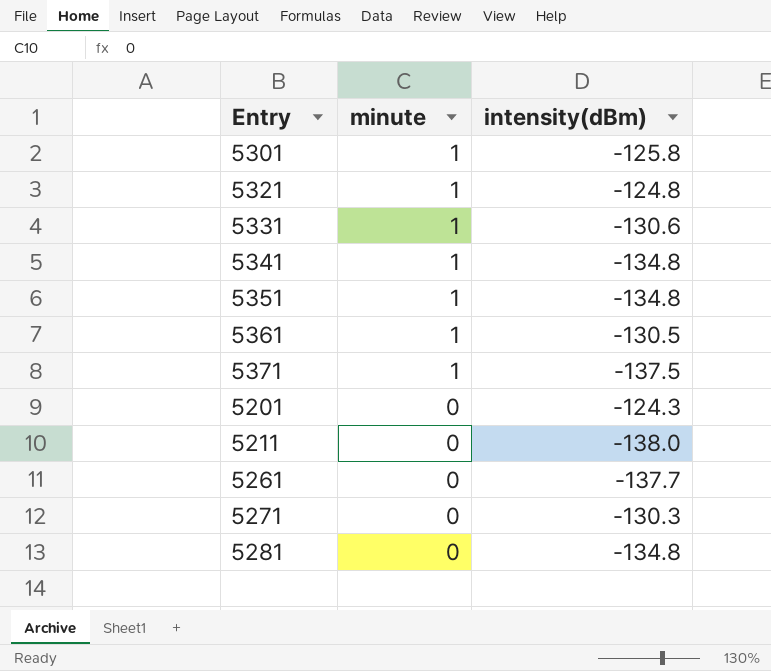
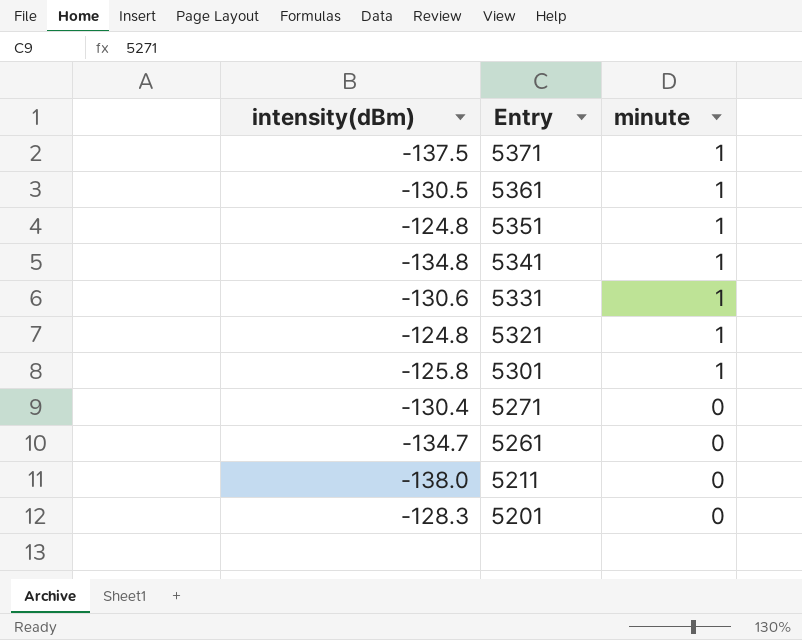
row order: minute descending -> Entry descending
column intensity(dBm) | position: 3 -> 1
row 5281: 0 | -134.8 -> none
5351 | intensity(dBm): -134.8 -> -124.8
5271 | intensity(dBm): -130.3 -> -130.4
5261 | intensity(dBm): -137.7 -> -134.7
5201 | intensity(dBm): -124.3 -> -128.3

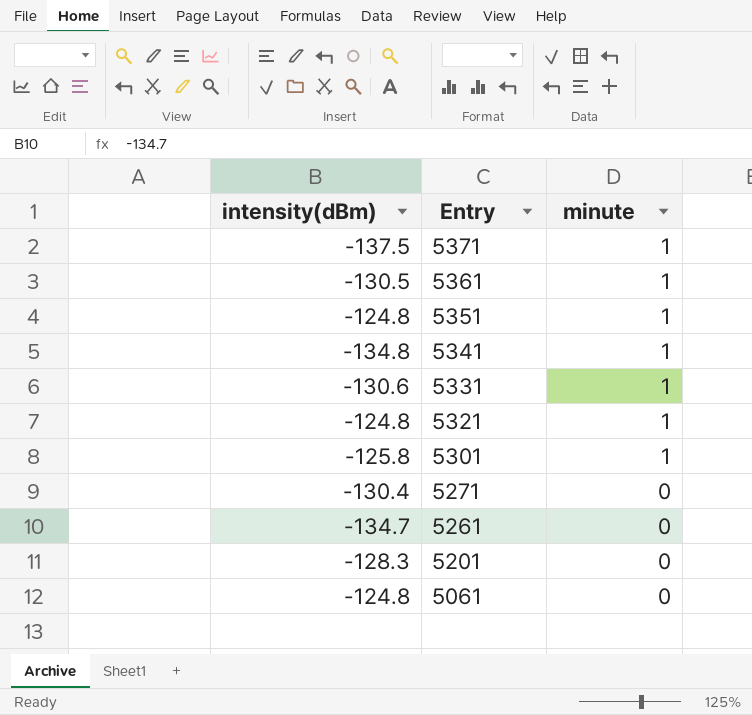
row 5211: -138.0 | 0 -> none
row 5061: none -> -124.8 | 0

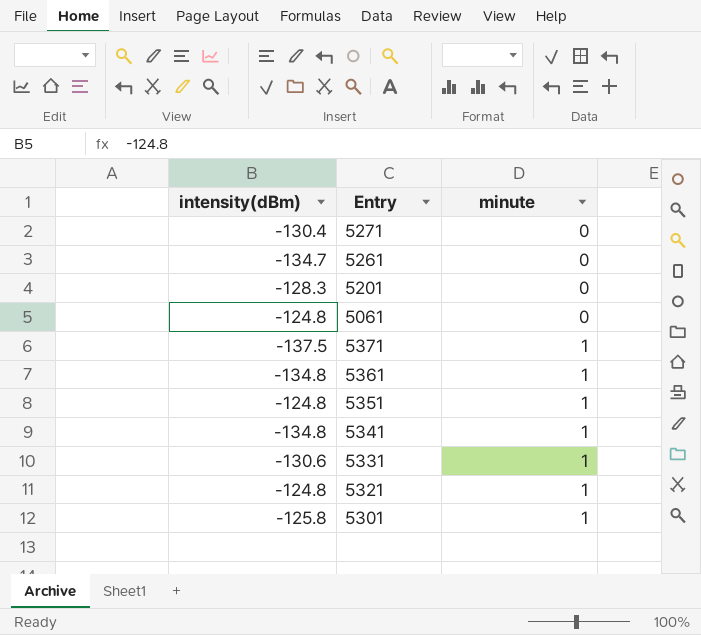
row order: Entry descending -> minute ascending
5361 | intensity(dBm): -130.5 -> -134.8

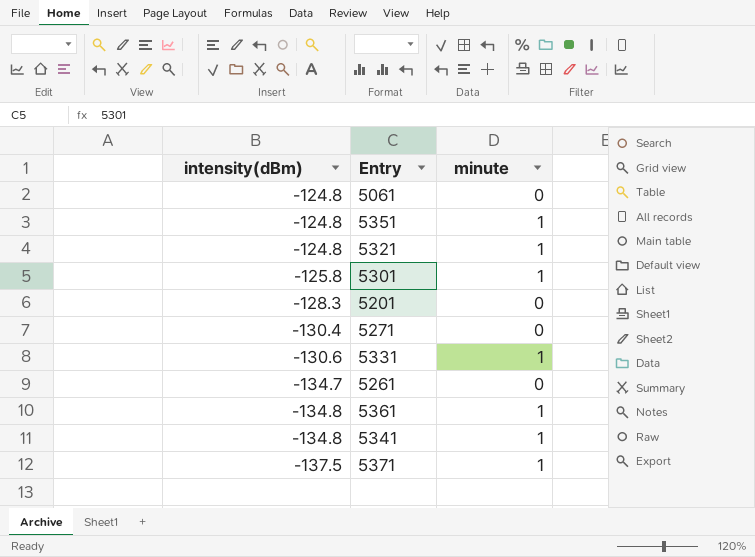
row order: minute ascending -> intensity(dBm) descending

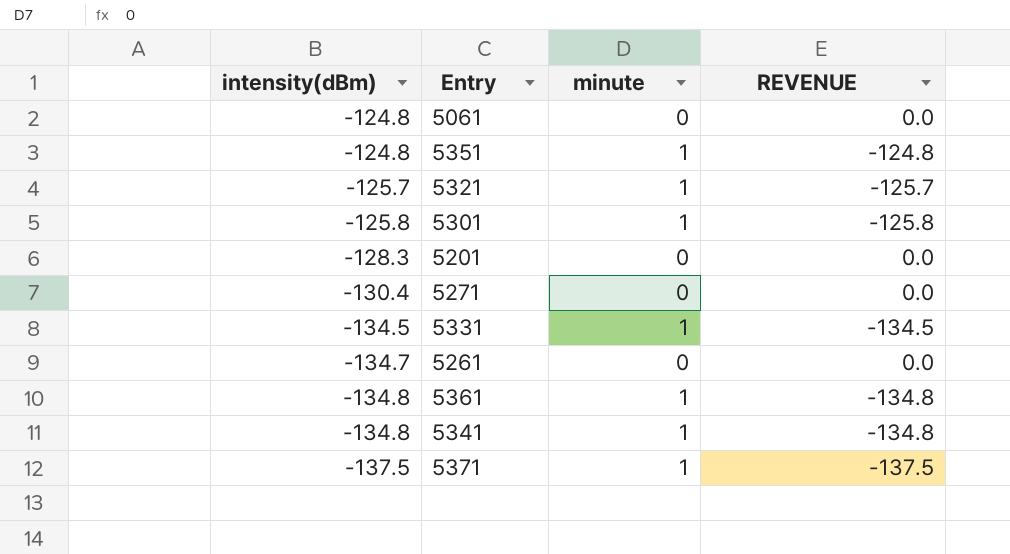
column REVENUE | formula: none -> [intensity(dBm)] * [minute]
5321 | intensity(dBm): -124.8 -> -125.7
5331 | intensity(dBm): -130.6 -> -134.5

